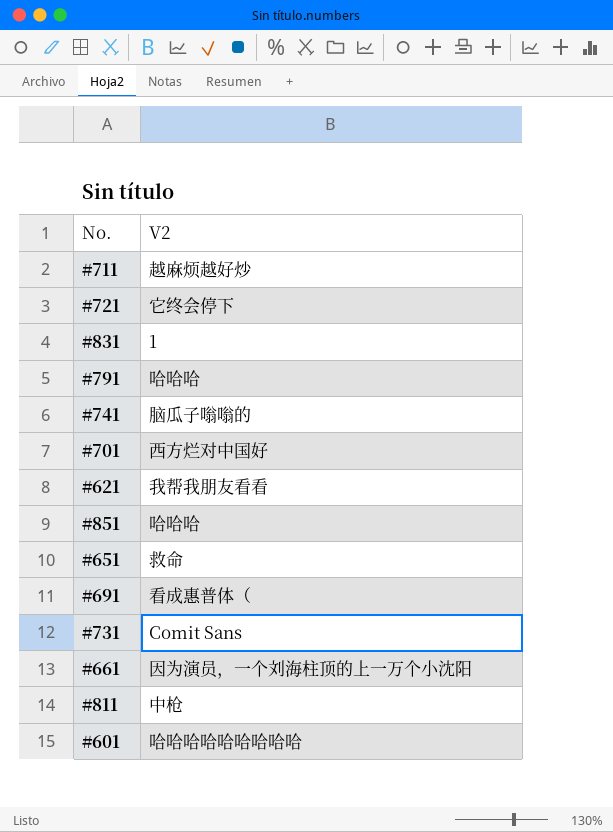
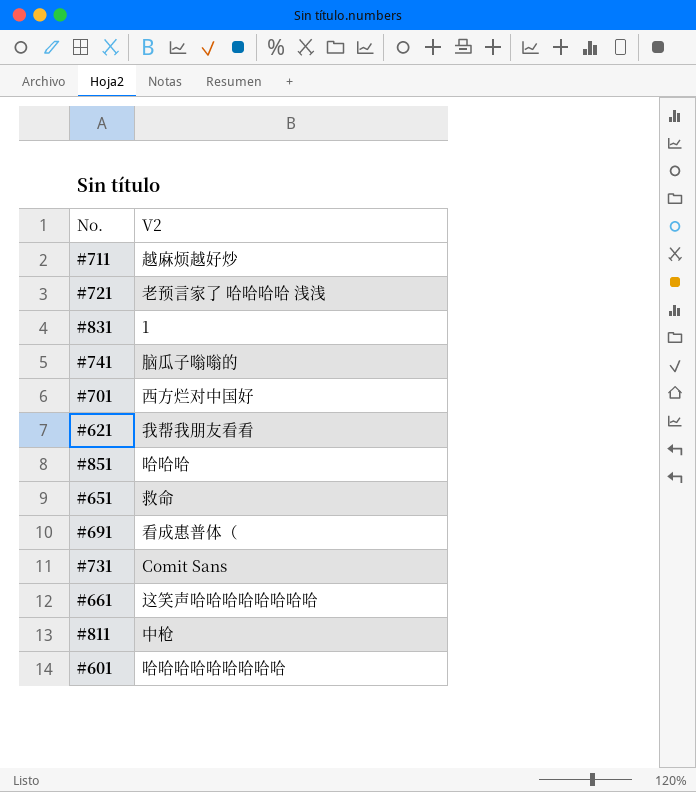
row #791: 哈哈哈 -> none
#721 | V2: 它终会停下 -> 老预言家了 哈哈哈哈 浅浅
#661 | V2: 因为演员，一个刘海柱顶的上一万个小沈阳 -> 这笑声哈哈哈哈哈哈哈哈

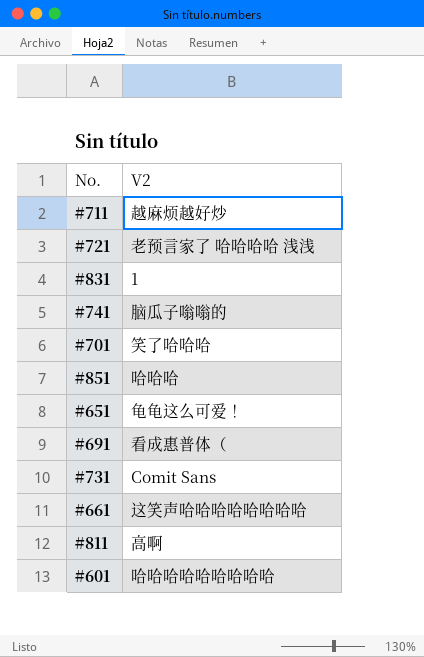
row #621: 我帮我朋友看看 -> none
#701 | V2: 西方烂对中国好 -> 笑了哈哈哈
#651 | V2: 救命 -> 龟龟这么可爱！
#811 | V2: 中枪 -> 高啊

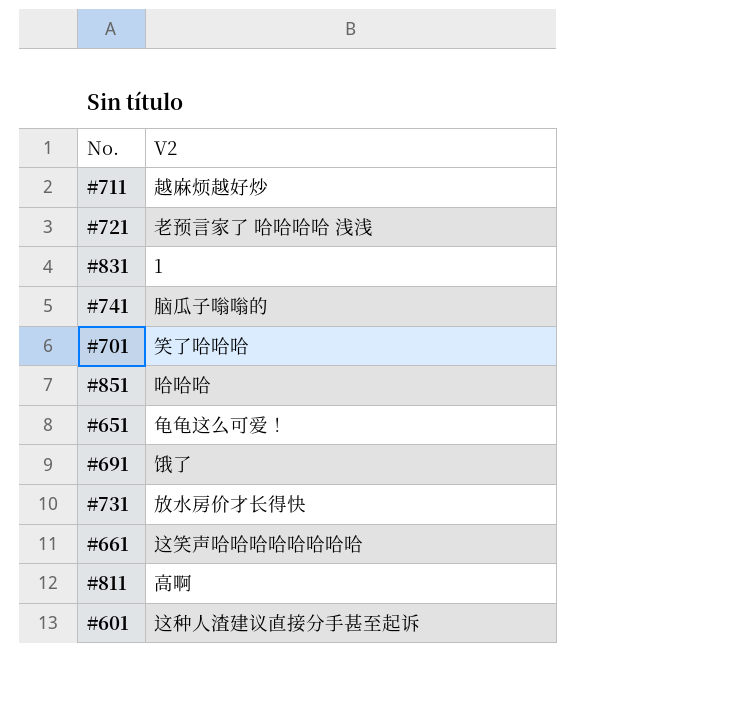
#691 | V2: 看成惠普体（ -> 饿了
#731 | V2: Comit Sans -> 放水房价才长得快
#601 | V2: 哈哈哈哈哈哈哈哈哈 -> 这种人渣建议直接分手甚至起诉

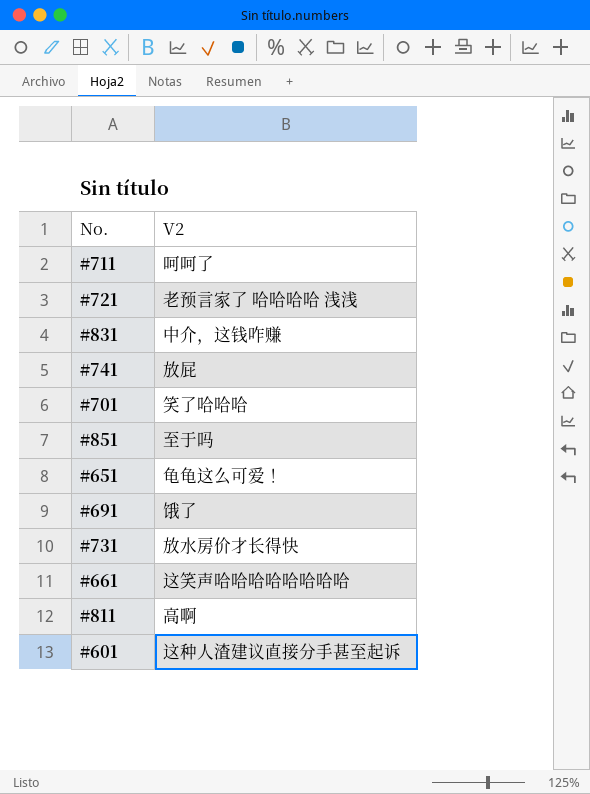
#711 | V2: 越麻烦越好炒 -> 呵呵了
#831 | V2: 1 -> 中介，这钱咋赚
#741 | V2: 脑瓜子嗡嗡的 -> 放屁
#851 | V2: 哈哈哈 -> 至于吗

